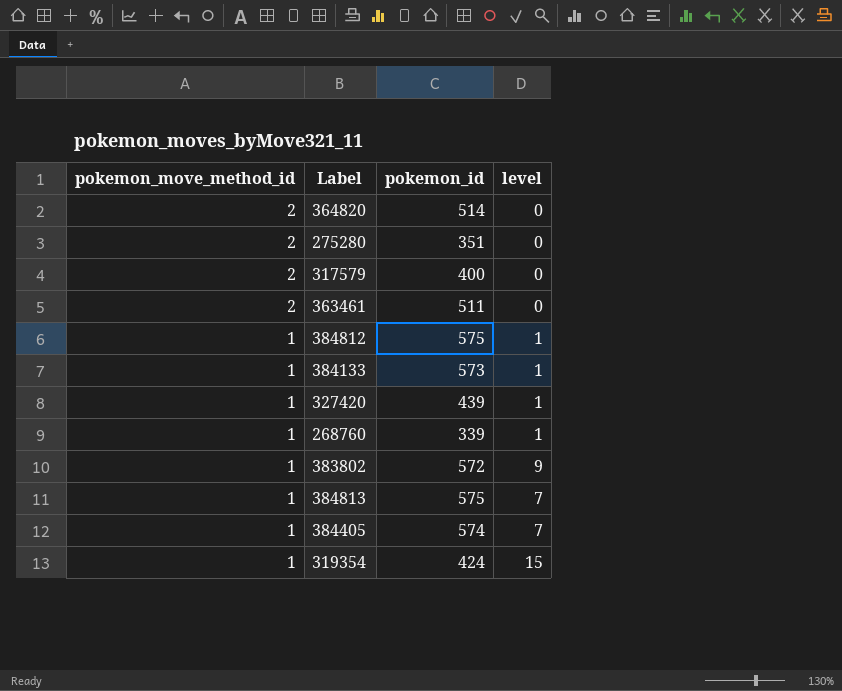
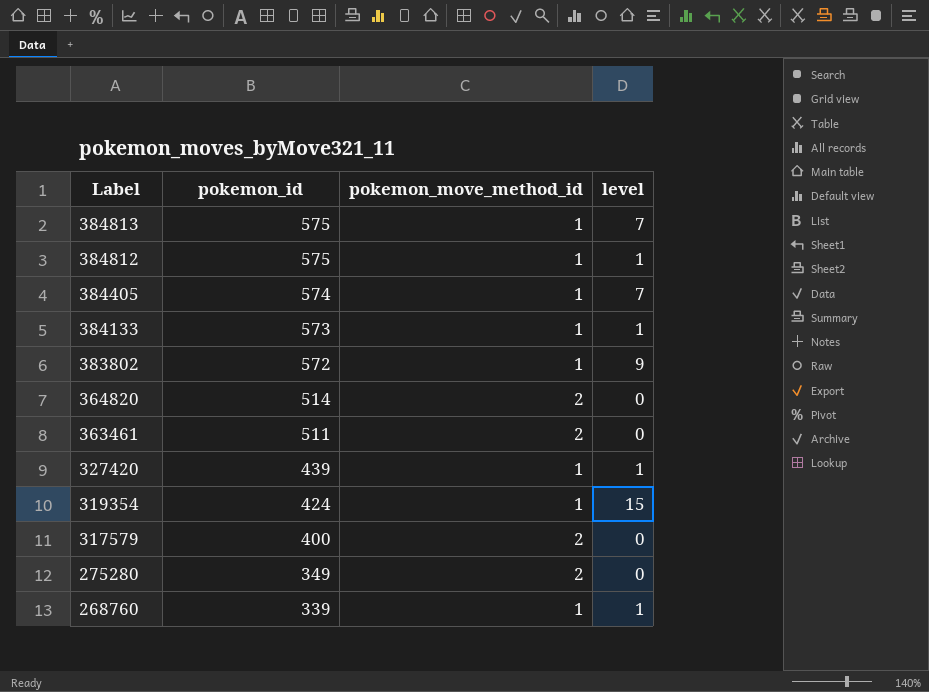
row order: pokemon_move_method_id descending -> Label descending
column pokemon_move_method_id | position: 1 -> 3
275280 | pokemon_id: 351 -> 349

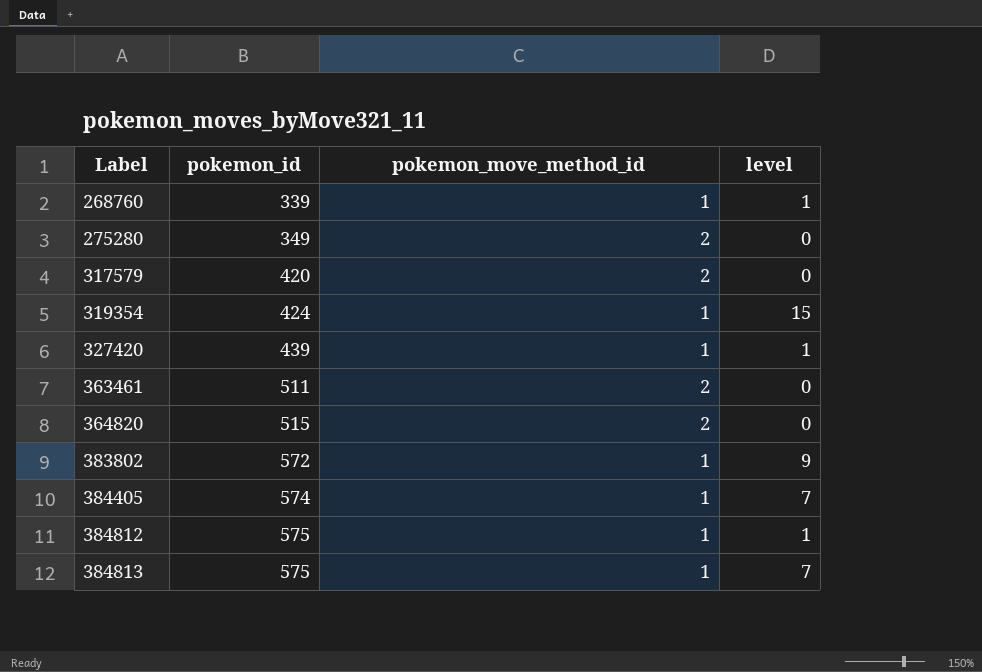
row order: Label descending -> Label ascending
row 384133: 573 | 1 | 1 -> none
317579 | pokemon_id: 400 -> 420
364820 | pokemon_id: 514 -> 515

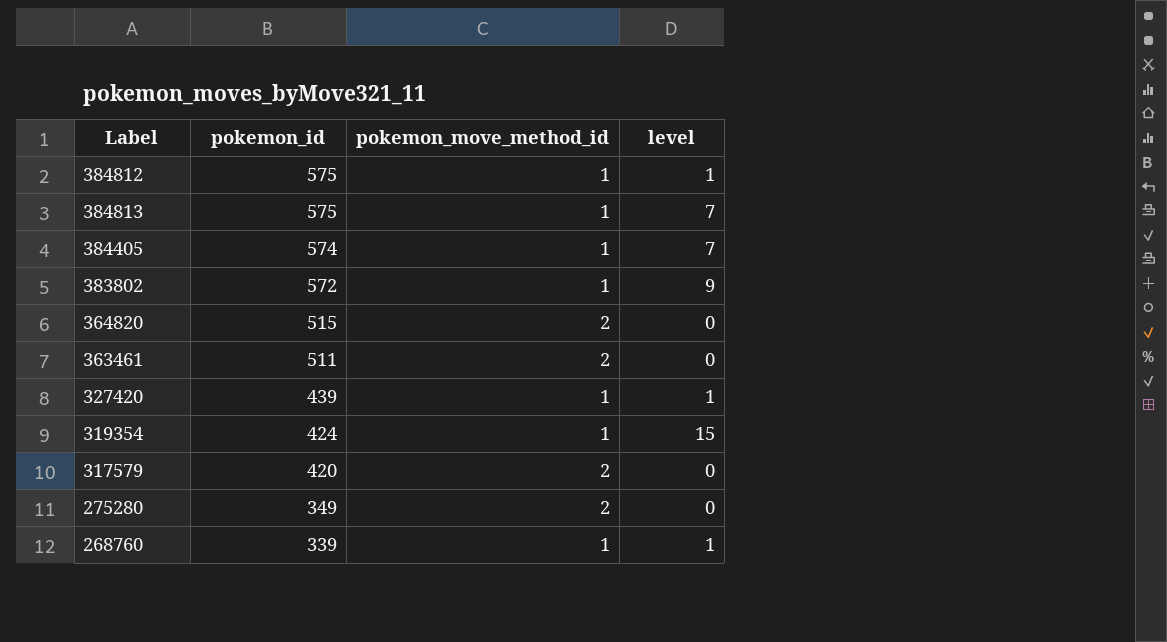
row order: Label ascending -> pokemon_id descending

